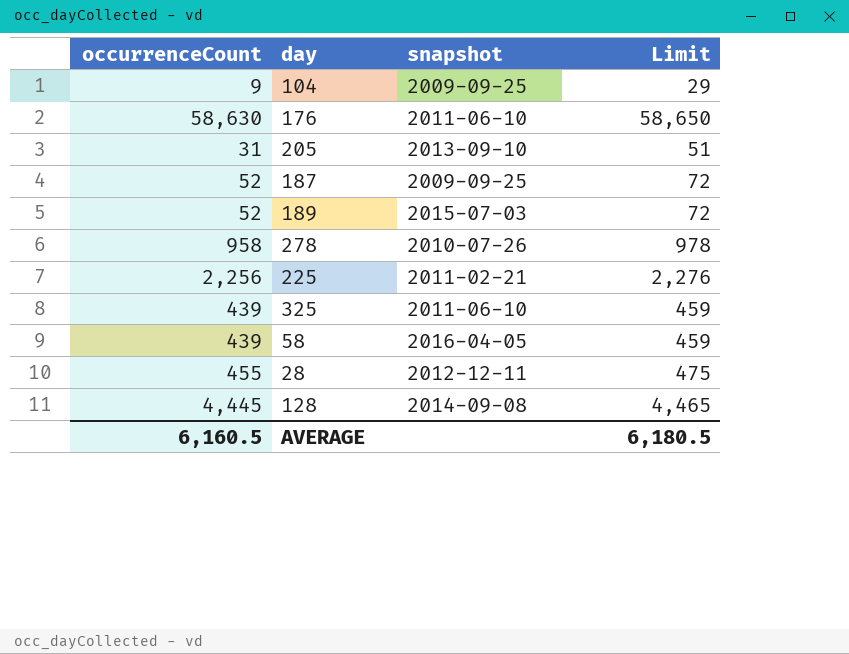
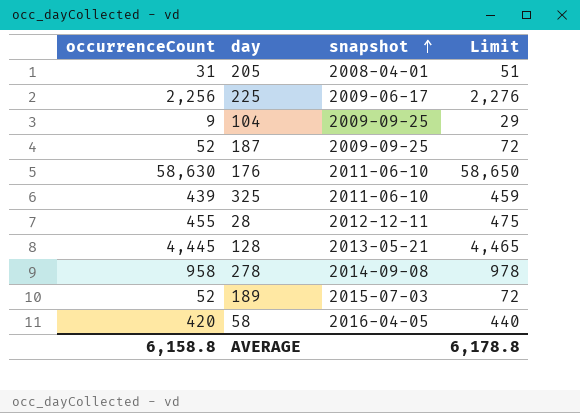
row order: none -> snapshot ascending
205 | snapshot: 2013-09-10 -> 2008-04-01
225 | snapshot: 2011-02-21 -> 2009-06-17
128 | snapshot: 2014-09-08 -> 2013-05-21
278 | snapshot: 2010-07-26 -> 2014-09-08
58 | occurrenceCount: 439 -> 420
58 | Limit: 459 -> 440
AVERAGE | occurrenceCount: 6,160.5 -> 6,158.8
AVERAGE | Limit: 6,180.5 -> 6,178.8

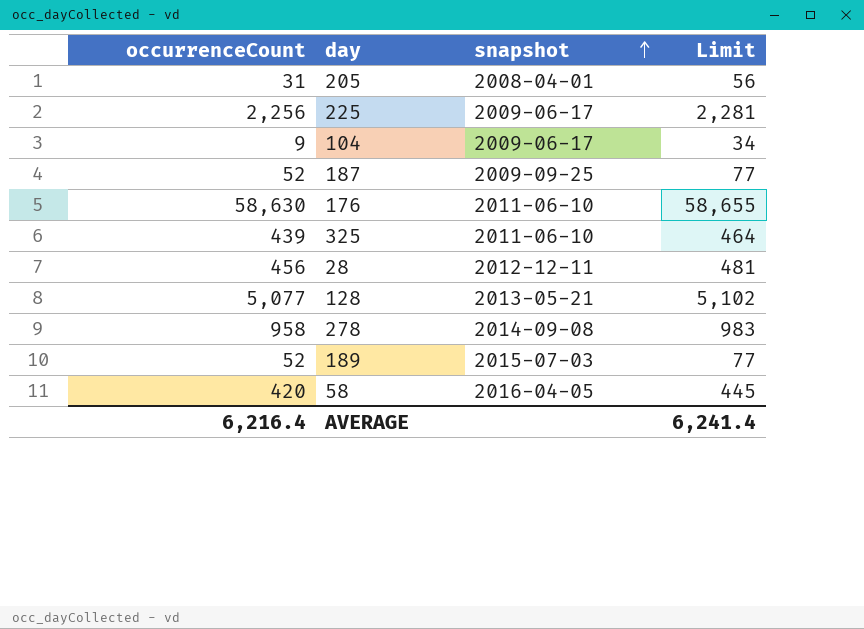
column Limit | formula: [occurrenceCount] + 20 -> [occurrenceCount] + 25
104 | snapshot: 2009-09-25 -> 2009-06-17
28 | occurrenceCount: 455 -> 456
128 | occurrenceCount: 4,445 -> 5,077
AVERAGE | occurrenceCount: 6,158.8 -> 6,216.4
AVERAGE | Limit: 6,178.8 -> 6,241.4

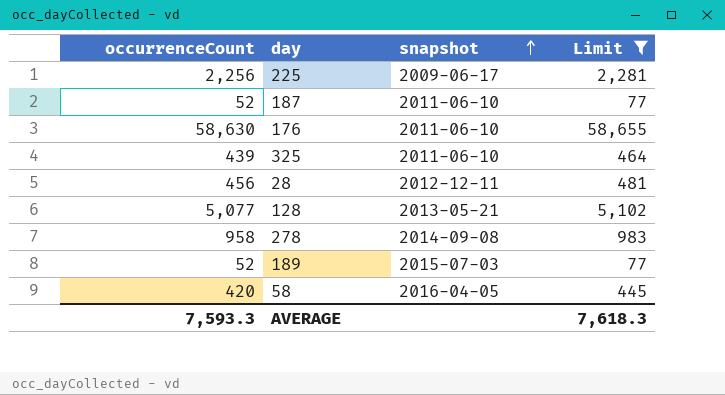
filter: none -> Limit >= 77
187 | snapshot: 2009-09-25 -> 2011-06-10
AVERAGE | occurrenceCount: 6,216.4 -> 7,593.3
AVERAGE | Limit: 6,241.4 -> 7,618.3

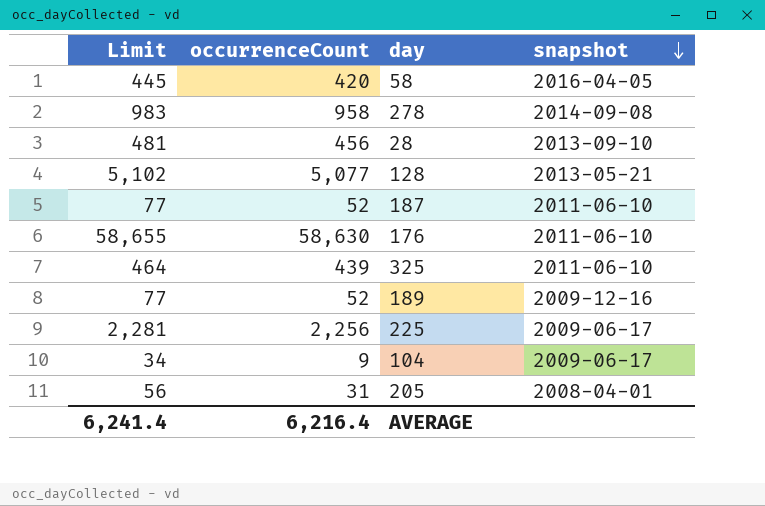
filter: Limit >= 77 -> none
row order: snapshot ascending -> snapshot descending
column Limit | position: 4 -> 1
28 | snapshot: 2012-12-11 -> 2013-09-10
189 | snapshot: 2015-07-03 -> 2009-12-16
AVERAGE | Limit: 7,618.3 -> 6,241.4
AVERAGE | occurrenceCount: 7,593.3 -> 6,216.4

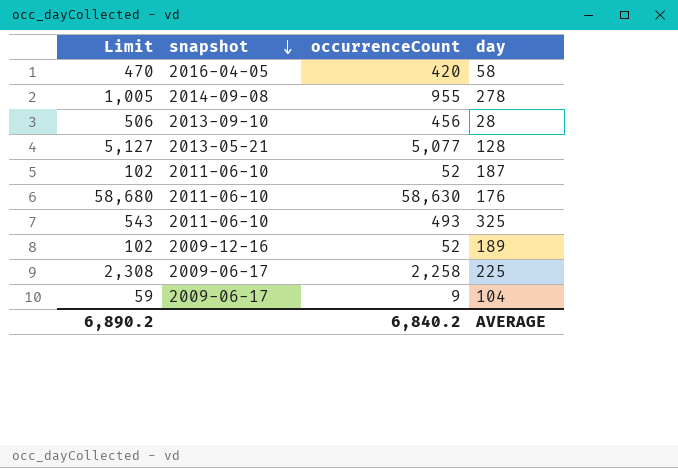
column Limit | formula: [occurrenceCount] + 25 -> [occurrenceCount] + 50
column snapshot | position: 4 -> 2
row 205: 56 | 31 | 2008-04-01 -> none
278 | occurrenceCount: 958 -> 955
325 | occurrenceCount: 439 -> 493
225 | occurrenceCount: 2,256 -> 2,258
AVERAGE | Limit: 6,241.4 -> 6,890.2
AVERAGE | occurrenceCount: 6,216.4 -> 6,840.2

